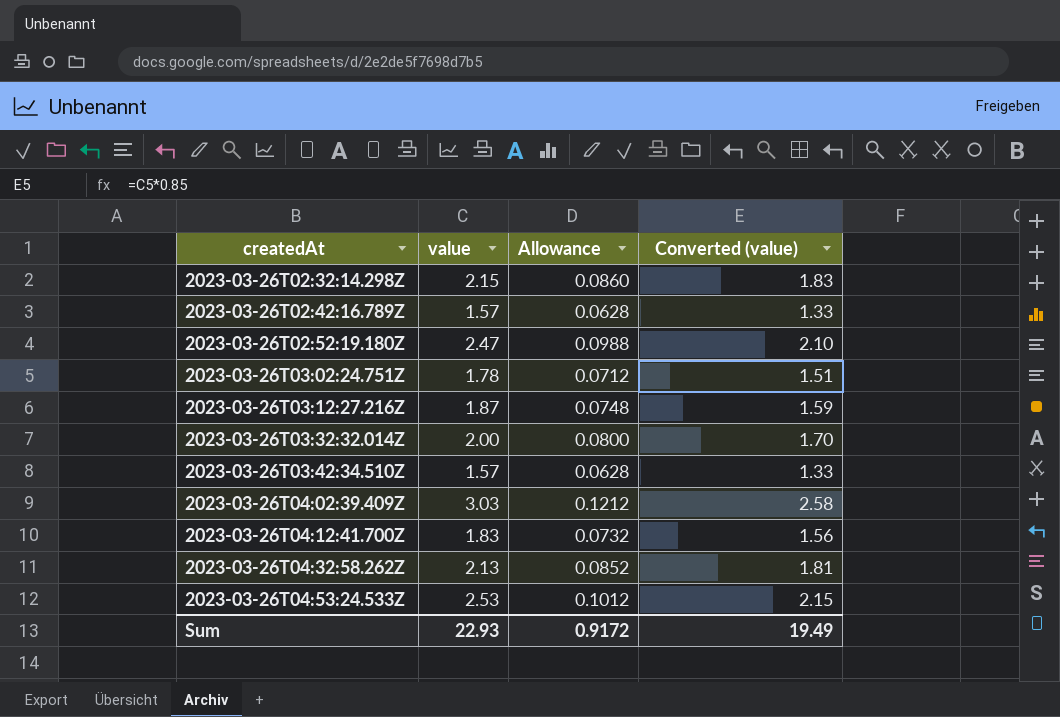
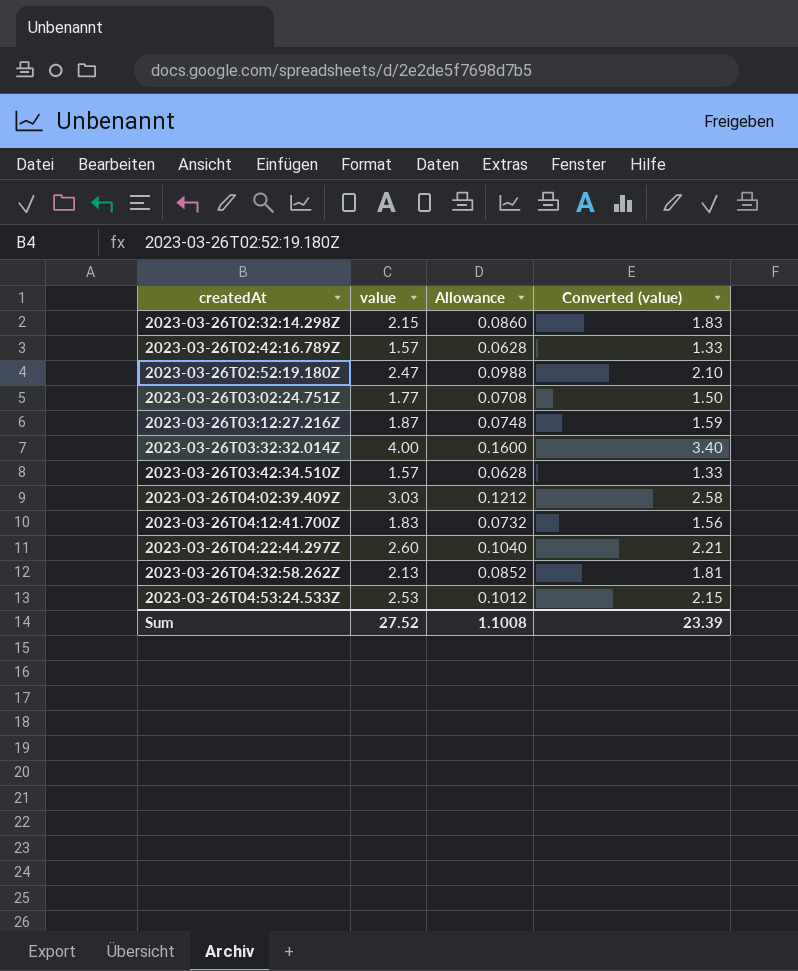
2023-03-26T03:02:24.751Z | value: 1.78 -> 1.77
2023-03-26T03:02:24.751Z | Allowance: 0.0712 -> 0.0708
2023-03-26T03:02:24.751Z | Converted (value): 1.51 -> 1.50
2023-03-26T03:32:32.014Z | value: 2.00 -> 4.00
2023-03-26T03:32:32.014Z | Allowance: 0.0800 -> 0.1600
2023-03-26T03:32:32.014Z | Converted (value): 1.70 -> 3.40
row 2023-03-26T04:22:44.297Z: none -> 2.60 | 0.1040 | 2.21
Sum | value: 22.93 -> 27.52
Sum | Allowance: 0.9172 -> 1.1008
Sum | Converted (value): 19.49 -> 23.39

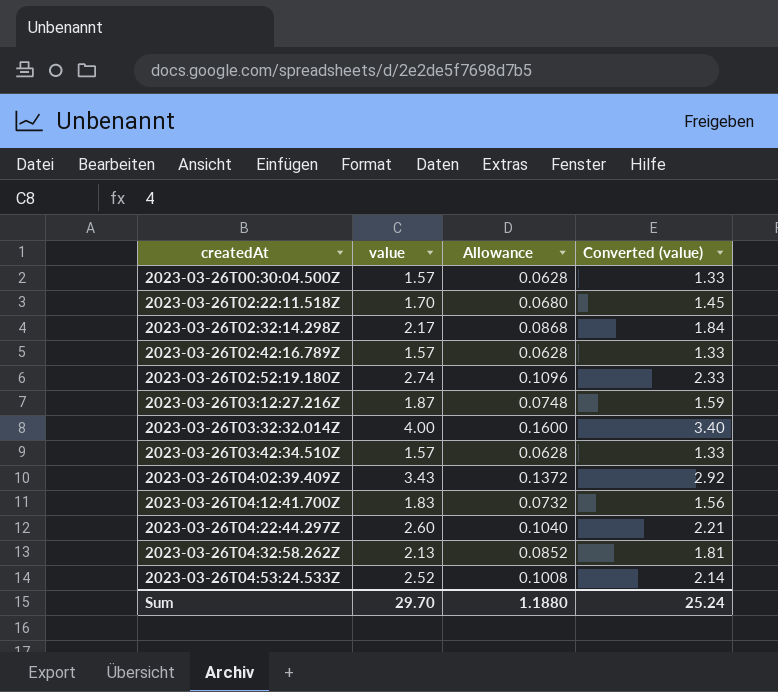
row 2023-03-26T03:02:24.751Z: 1.77 | 0.0708 | 1.50 -> none
row 2023-03-26T00:30:04.500Z: none -> 1.57 | 0.0628 | 1.33
row 2023-03-26T02:22:11.518Z: none -> 1.70 | 0.0680 | 1.45
2023-03-26T02:32:14.298Z | value: 2.15 -> 2.17
2023-03-26T02:32:14.298Z | Allowance: 0.0860 -> 0.0868
2023-03-26T02:32:14.298Z | Converted (value): 1.83 -> 1.84
2023-03-26T02:52:19.180Z | value: 2.47 -> 2.74
2023-03-26T02:52:19.180Z | Allowance: 0.0988 -> 0.1096
2023-03-26T02:52:19.180Z | Converted (value): 2.10 -> 2.33
2023-03-26T04:02:39.409Z | value: 3.03 -> 3.43
2023-03-26T04:02:39.409Z | Allowance: 0.1212 -> 0.1372
2023-03-26T04:02:39.409Z | Converted (value): 2.58 -> 2.92
2023-03-26T04:53:24.533Z | value: 2.53 -> 2.52
2023-03-26T04:53:24.533Z | Allowance: 0.1012 -> 0.1008
2023-03-26T04:53:24.533Z | Converted (value): 2.15 -> 2.14
Sum | value: 27.52 -> 29.70
Sum | Allowance: 1.1008 -> 1.1880
Sum | Converted (value): 23.39 -> 25.24

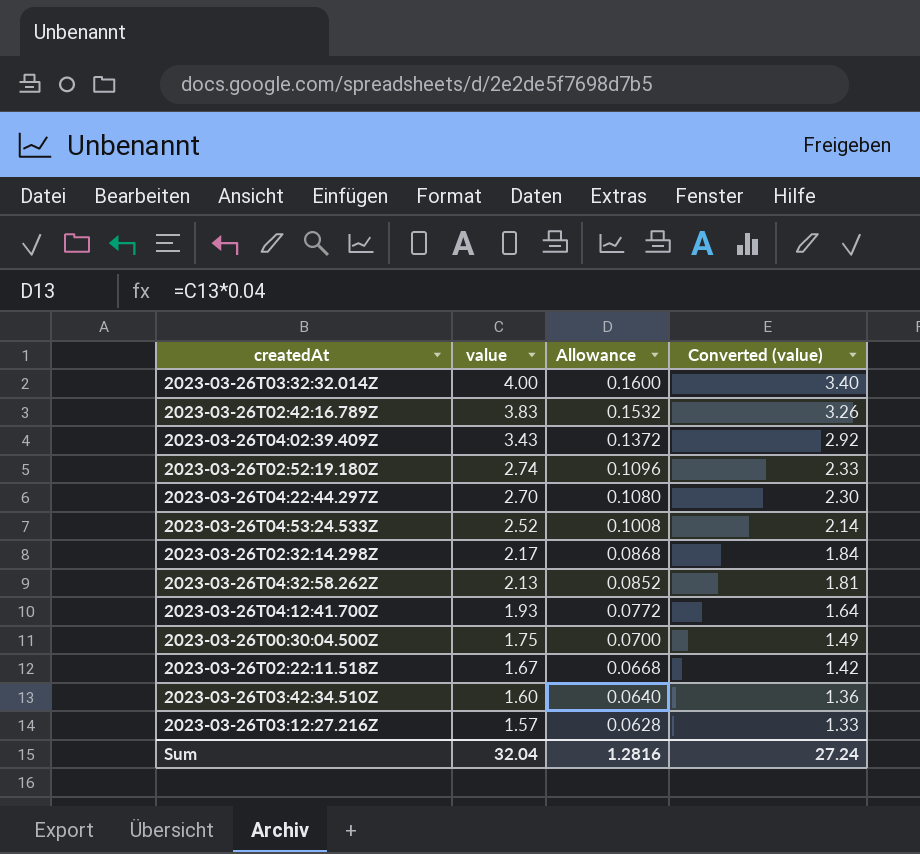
row order: createdAt ascending -> value descending
2023-03-26T02:42:16.789Z | value: 1.57 -> 3.83
2023-03-26T02:42:16.789Z | Allowance: 0.0628 -> 0.1532
2023-03-26T02:42:16.789Z | Converted (value): 1.33 -> 3.26
2023-03-26T04:22:44.297Z | value: 2.60 -> 2.70
2023-03-26T04:22:44.297Z | Allowance: 0.1040 -> 0.1080
2023-03-26T04:22:44.297Z | Converted (value): 2.21 -> 2.30
2023-03-26T04:12:41.700Z | value: 1.83 -> 1.93
2023-03-26T04:12:41.700Z | Allowance: 0.0732 -> 0.0772
2023-03-26T04:12:41.700Z | Converted (value): 1.56 -> 1.64
2023-03-26T00:30:04.500Z | value: 1.57 -> 1.75
2023-03-26T00:30:04.500Z | Allowance: 0.0628 -> 0.0700
2023-03-26T00:30:04.500Z | Converted (value): 1.33 -> 1.49
2023-03-26T02:22:11.518Z | value: 1.70 -> 1.67
2023-03-26T02:22:11.518Z | Allowance: 0.0680 -> 0.0668
2023-03-26T02:22:11.518Z | Converted (value): 1.45 -> 1.42
2023-03-26T03:42:34.510Z | value: 1.57 -> 1.60
2023-03-26T03:42:34.510Z | Allowance: 0.0628 -> 0.0640
2023-03-26T03:42:34.510Z | Converted (value): 1.33 -> 1.36
2023-03-26T03:12:27.216Z | value: 1.87 -> 1.57
2023-03-26T03:12:27.216Z | Allowance: 0.0748 -> 0.0628
2023-03-26T03:12:27.216Z | Converted (value): 1.59 -> 1.33
Sum | value: 29.70 -> 32.04
Sum | Allowance: 1.1880 -> 1.2816
Sum | Converted (value): 25.24 -> 27.24

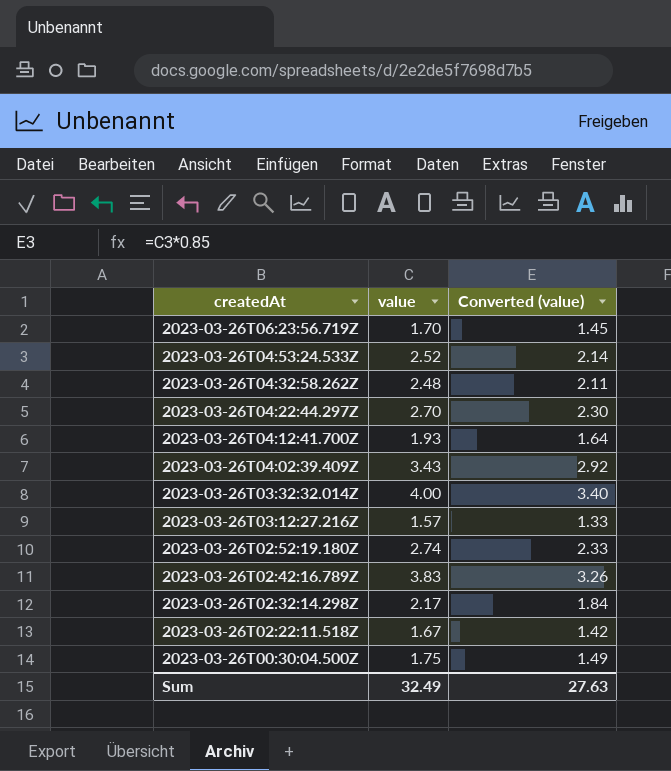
row order: value descending -> createdAt descending
column Allowance | formula: [value] * 0.04 -> none
row 2023-03-26T03:42:34.510Z: 1.60 | 0.0640 | 1.36 -> none
row 2023-03-26T06:23:56.719Z: none -> 1.70 | 1.45
2023-03-26T04:32:58.262Z | value: 2.13 -> 2.48
2023-03-26T04:32:58.262Z | Converted (value): 1.81 -> 2.11
Sum | value: 32.04 -> 32.49
Sum | Converted (value): 27.24 -> 27.63

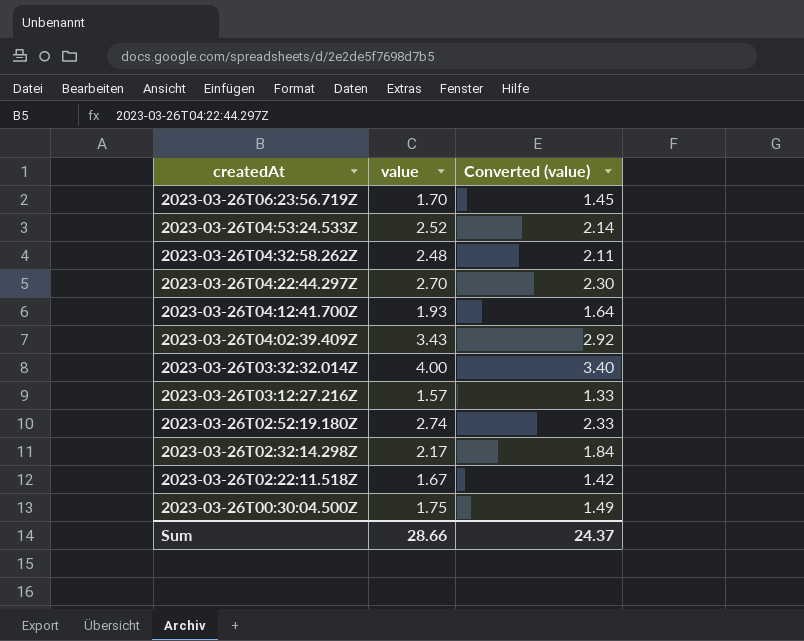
row 2023-03-26T02:42:16.789Z: 3.83 | 3.26 -> none
Sum | value: 32.49 -> 28.66
Sum | Converted (value): 27.63 -> 24.37

